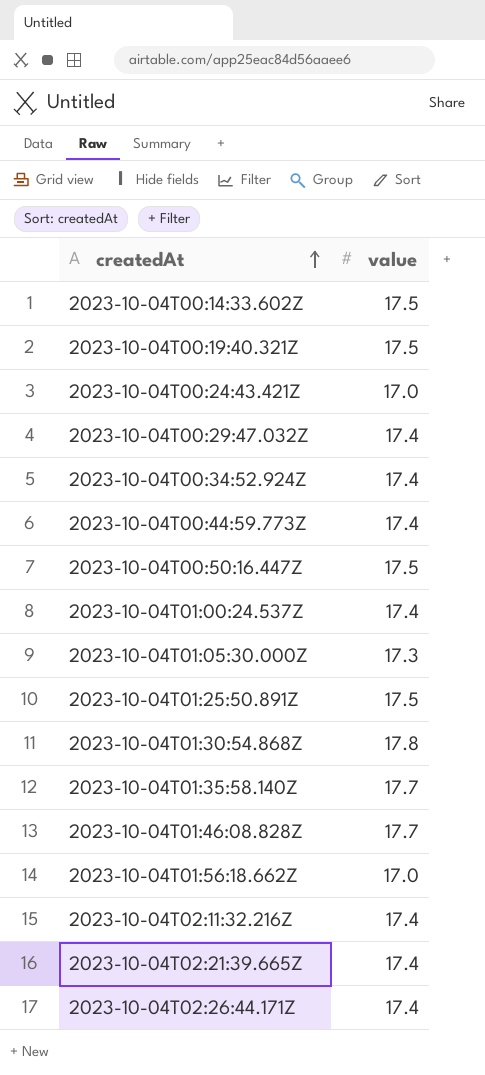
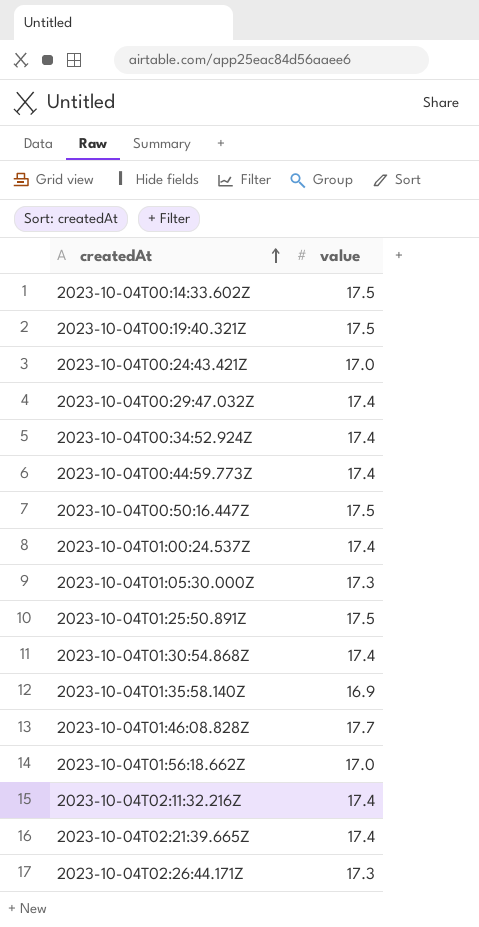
2023-10-04T01:30:54.868Z | value: 17.8 -> 17.4
2023-10-04T01:35:58.140Z | value: 17.7 -> 16.9
2023-10-04T02:26:44.171Z | value: 17.4 -> 17.3

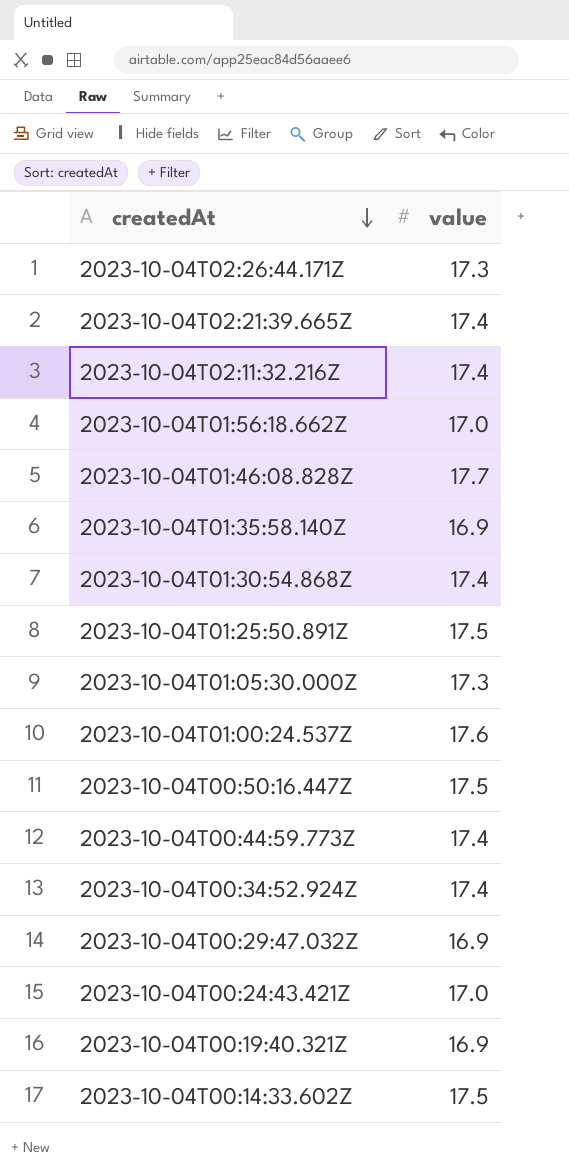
row order: createdAt ascending -> createdAt descending
2023-10-04T01:00:24.537Z | value: 17.4 -> 17.6
2023-10-04T00:29:47.032Z | value: 17.4 -> 16.9
2023-10-04T00:19:40.321Z | value: 17.5 -> 16.9

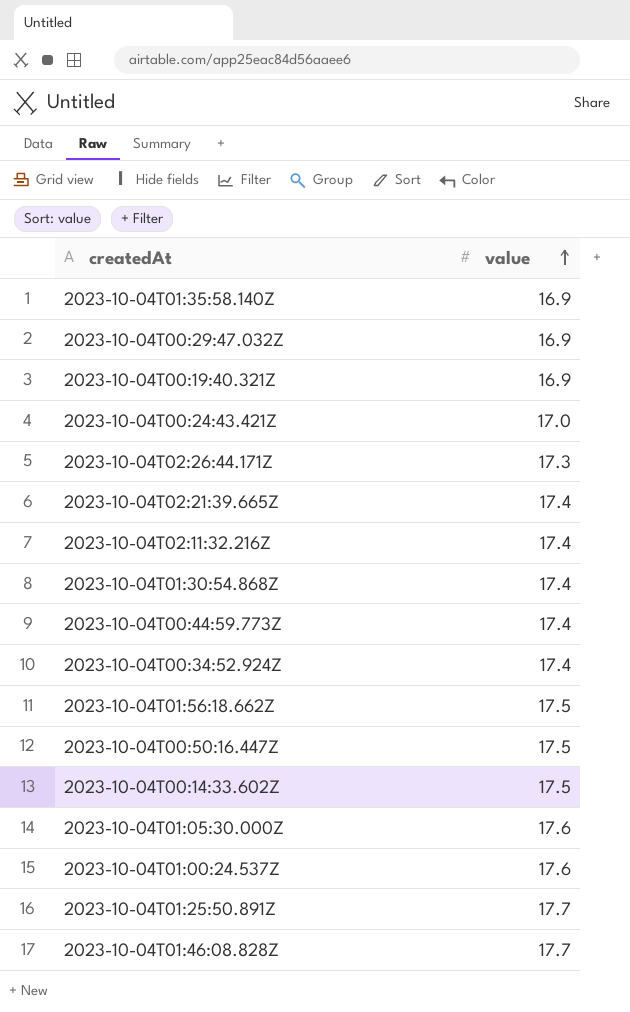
row order: createdAt descending -> value ascending
2023-10-04T01:56:18.662Z | value: 17.0 -> 17.5
2023-10-04T01:05:30.000Z | value: 17.3 -> 17.6
2023-10-04T01:25:50.891Z | value: 17.5 -> 17.7

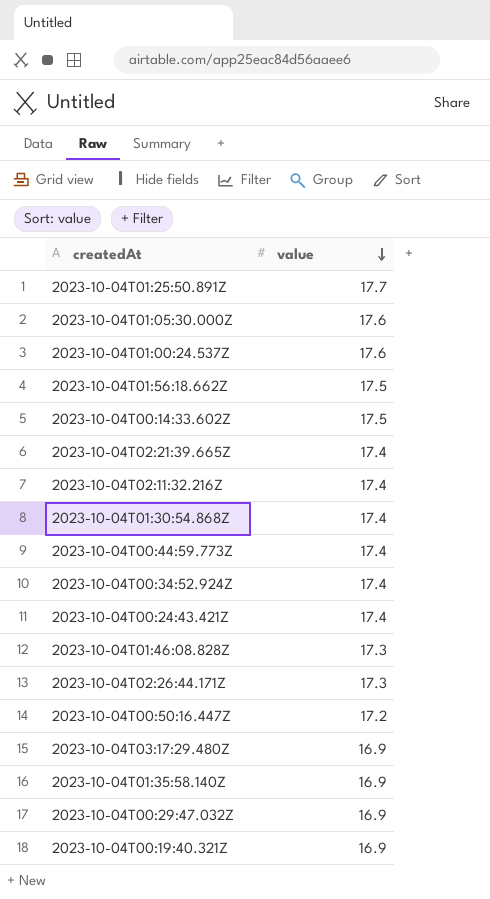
row order: value ascending -> value descending
2023-10-04T00:24:43.421Z | value: 17.0 -> 17.4
2023-10-04T01:46:08.828Z | value: 17.7 -> 17.3
2023-10-04T00:50:16.447Z | value: 17.5 -> 17.2
row 2023-10-04T03:17:29.480Z: none -> 16.9

